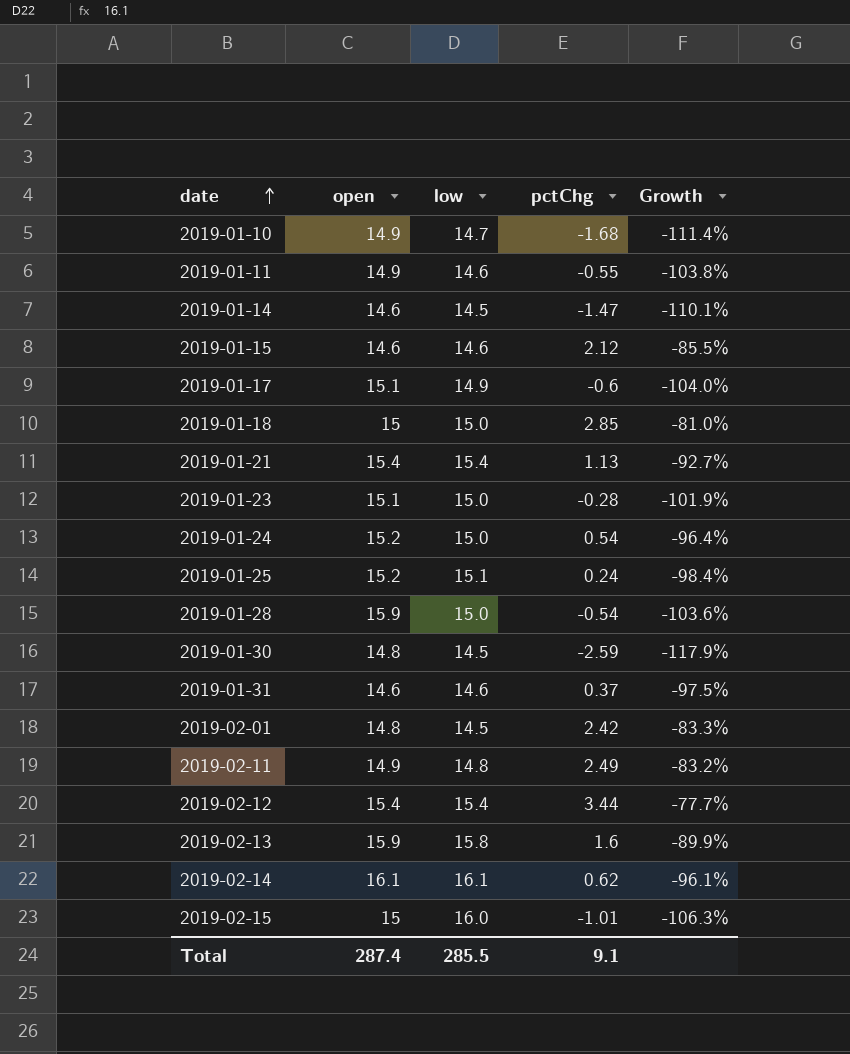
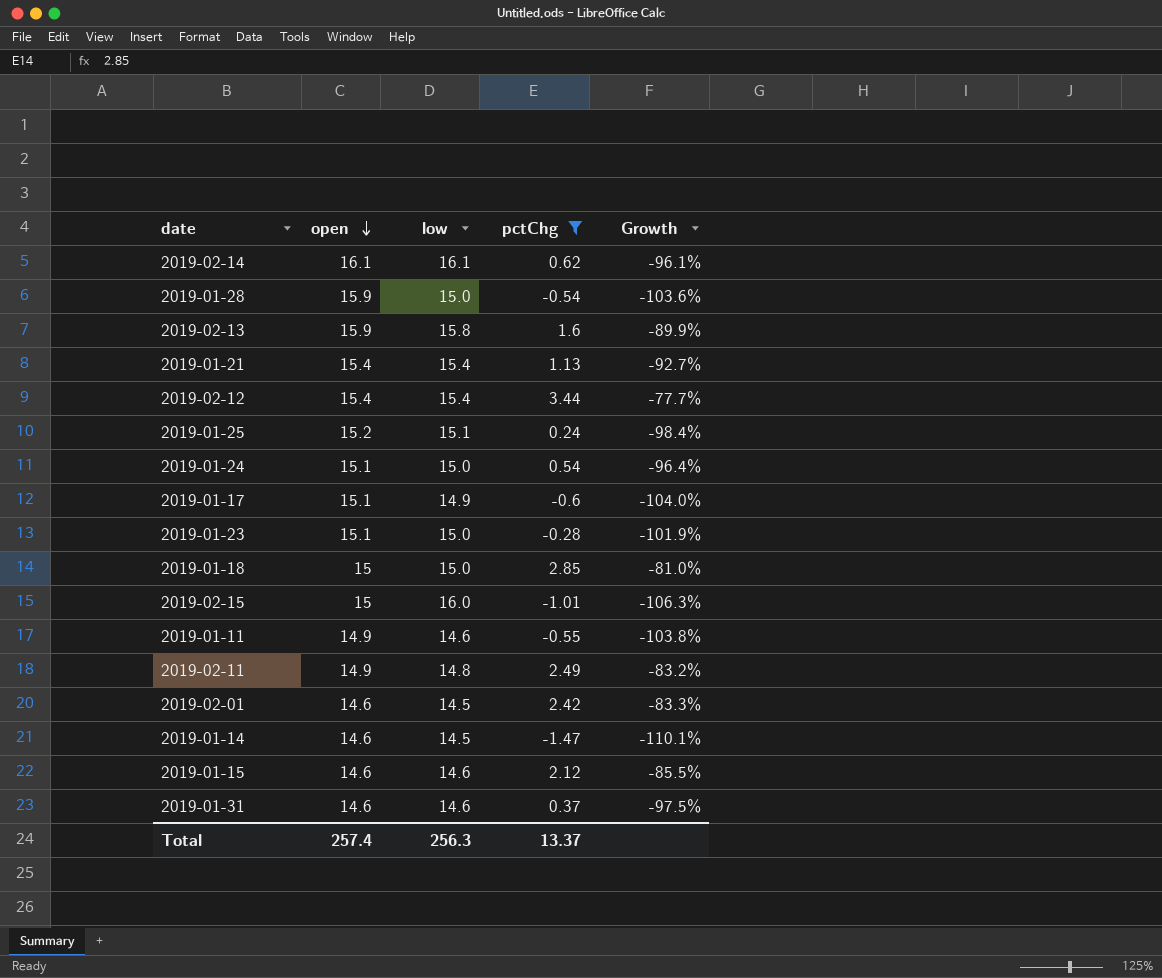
filter: none -> pctChg >= -1.47
row order: date ascending -> open descending
2019-01-24 | open: 15.2 -> 15.1
2019-02-01 | open: 14.8 -> 14.6
Total | open: 287.4 -> 257.4
Total | low: 285.5 -> 256.3
Total | pctChg: 9.1 -> 13.37

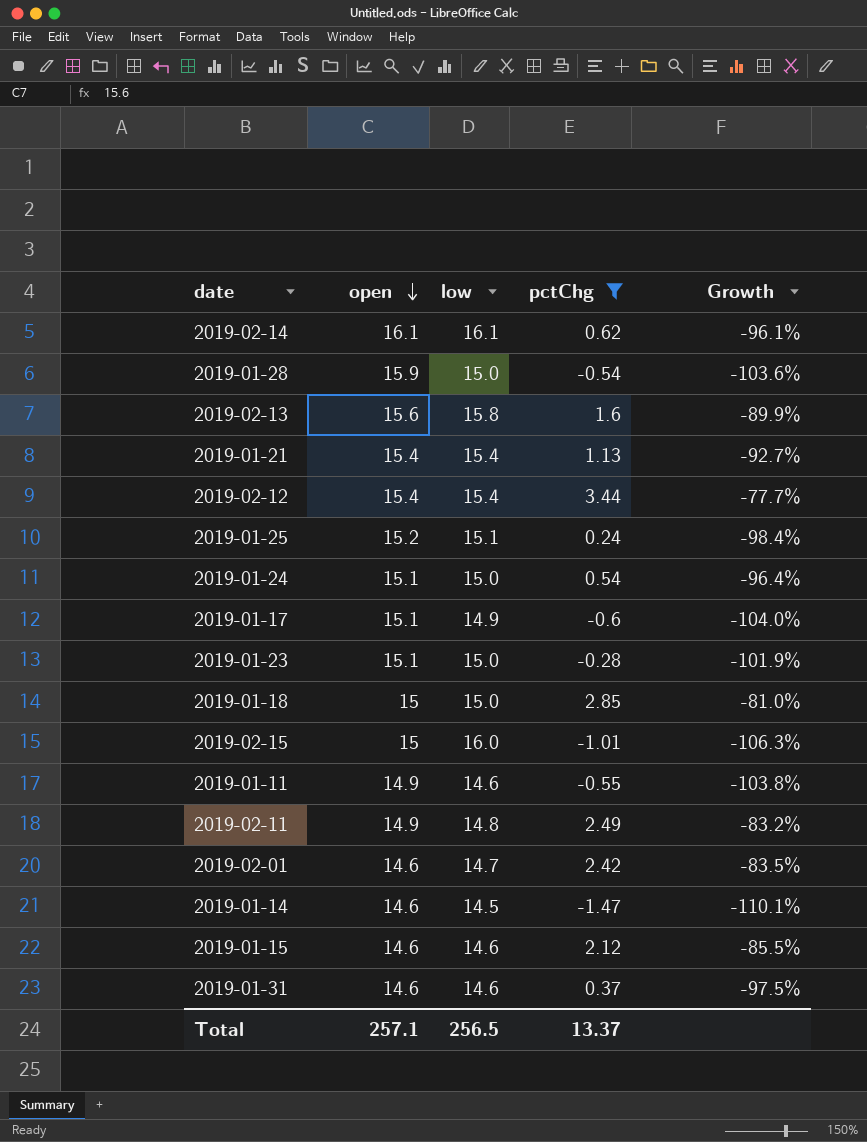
2019-02-13 | open: 15.9 -> 15.6
2019-02-01 | low: 14.5 -> 14.7
2019-02-01 | Growth: -83.3% -> -83.5%
Total | open: 257.4 -> 257.1
Total | low: 256.3 -> 256.5

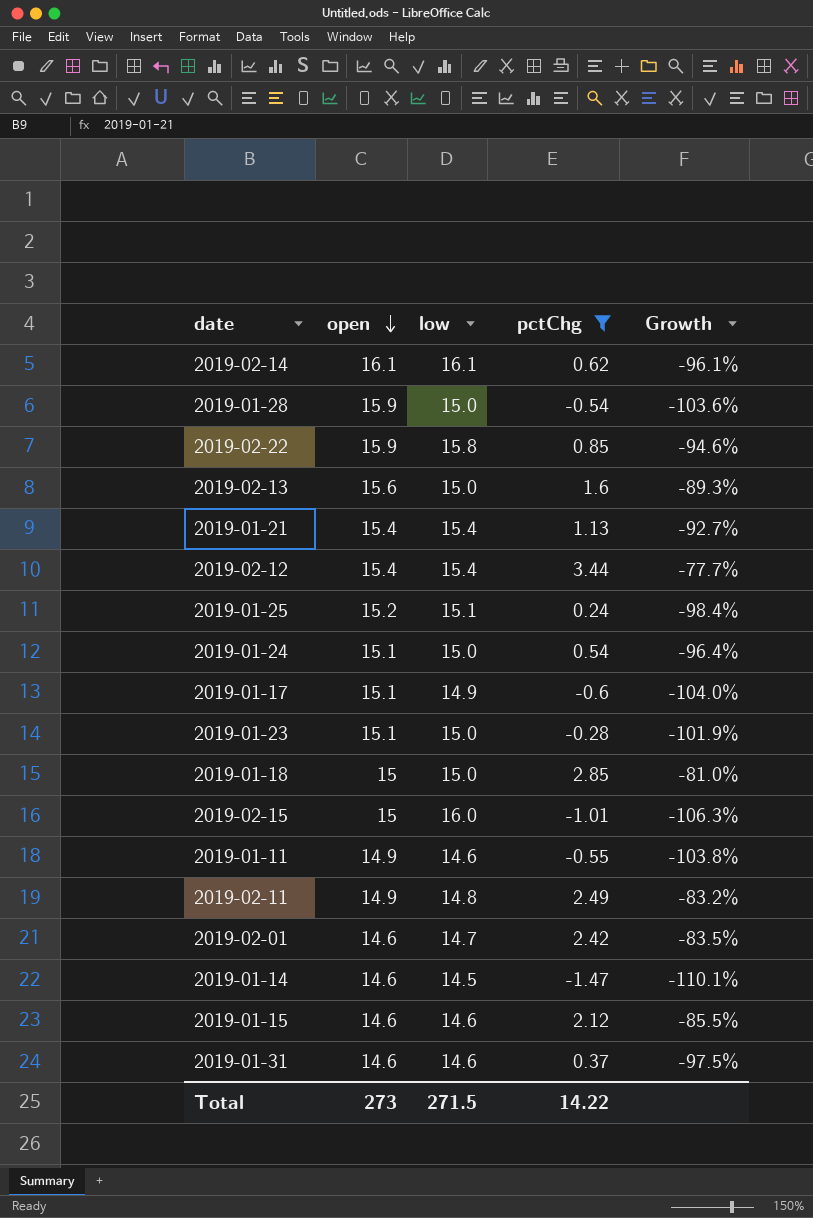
row 2019-02-22: none -> 15.9 | 15.8 | 0.85 | -94.6%
2019-02-13 | low: 15.8 -> 15.0
2019-02-13 | Growth: -89.9% -> -89.3%
Total | open: 257.1 -> 273
Total | low: 256.5 -> 271.5
Total | pctChg: 13.37 -> 14.22

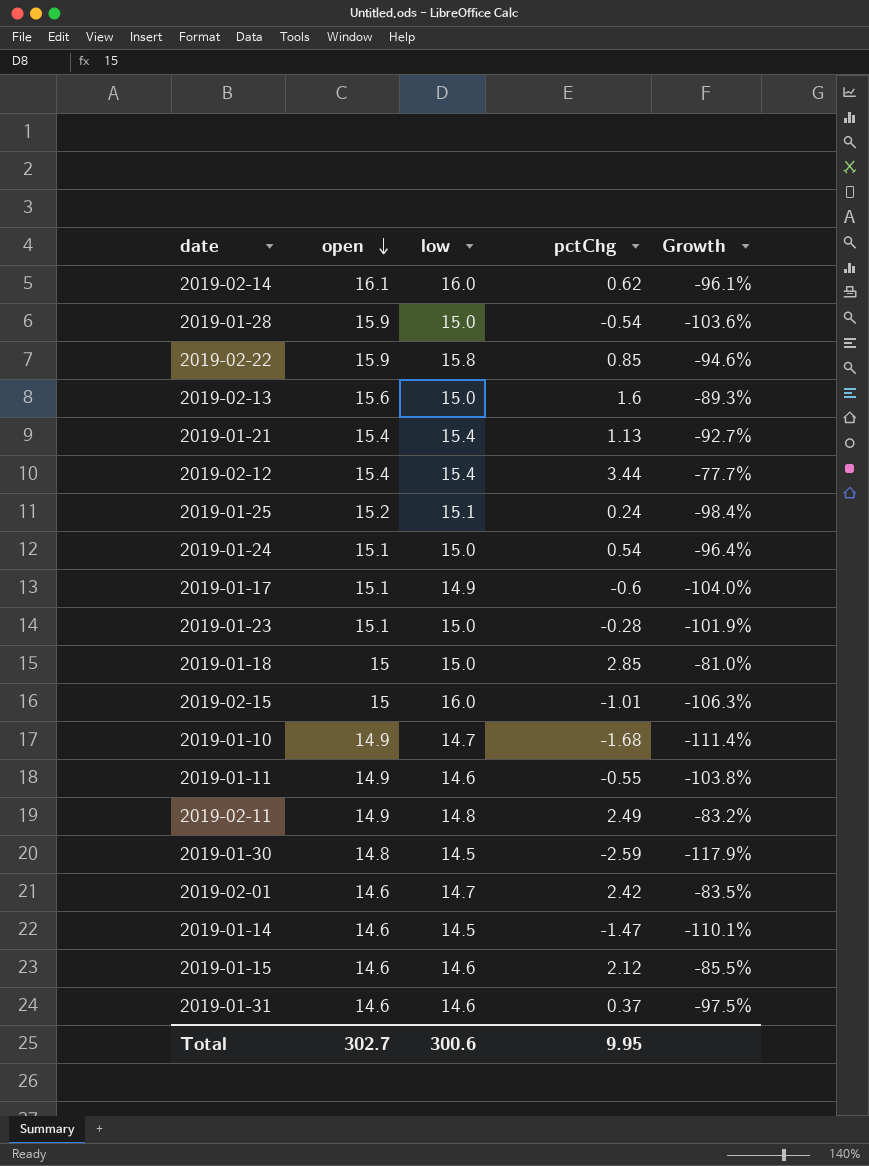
filter: pctChg >= -1.47 -> none
2019-02-14 | low: 16.1 -> 16.0
Total | open: 273 -> 302.7
Total | low: 271.5 -> 300.6
Total | pctChg: 14.22 -> 9.95

